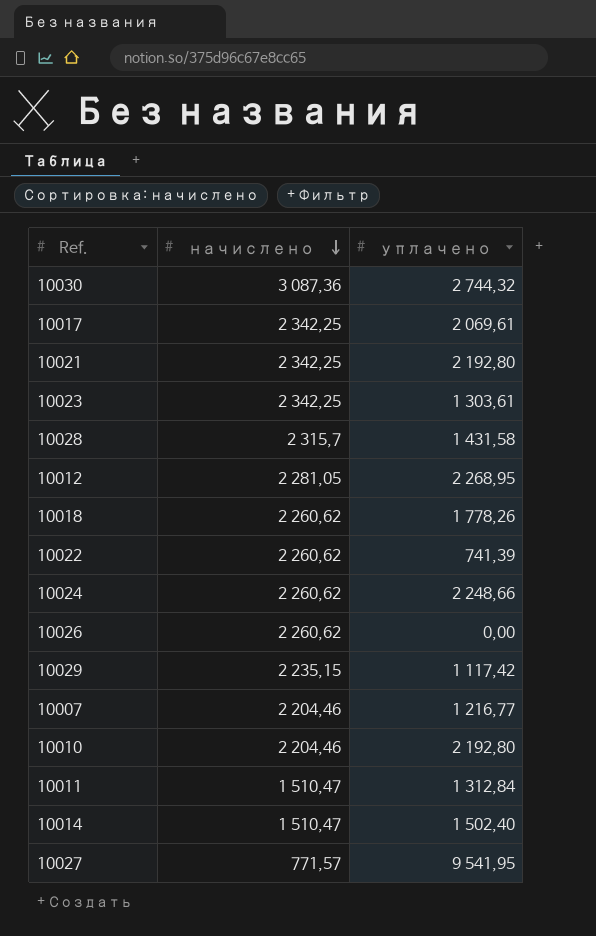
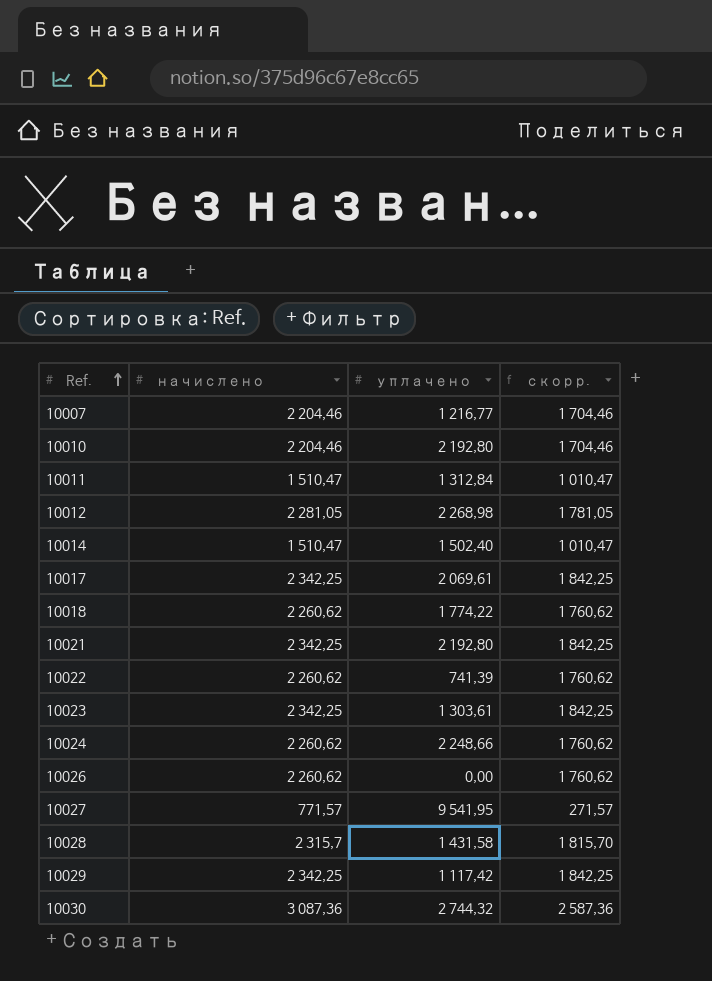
row order: начислено descending -> Ref. ascending
column скорр. | formula: none -> [начислено] - 500
10012 | уплачено: 2 268,95 -> 2 268,98
10018 | уплачено: 1 778,26 -> 1 774,22
10029 | начислено: 2 235,15 -> 2 342,25

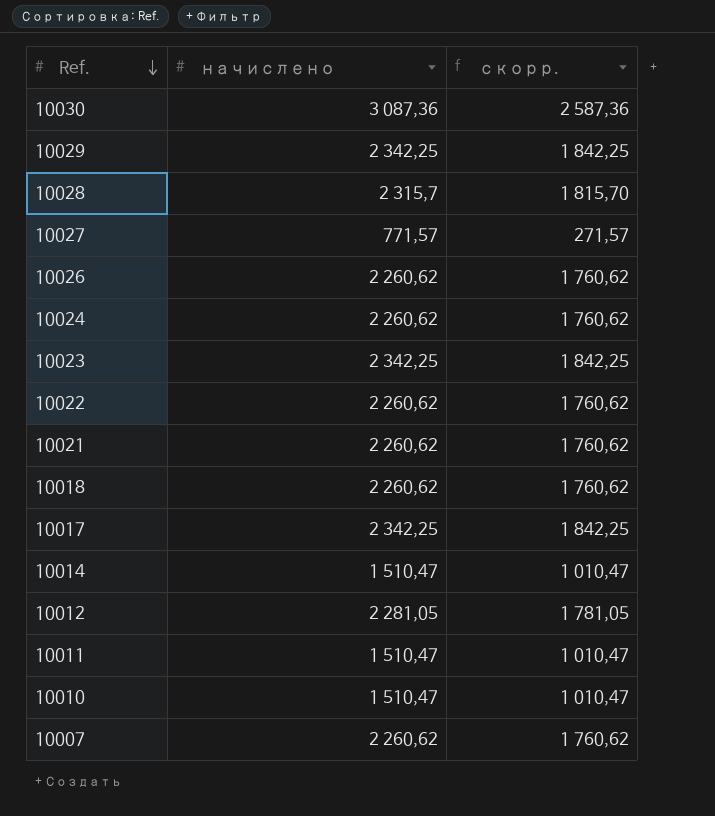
row order: Ref. ascending -> Ref. descending
column уплачено | position: 3 -> none
10021 | начислено: 2 342,25 -> 2 260,62
10021 | скорр.: 1 842,25 -> 1 760,62
10010 | начислено: 2 204,46 -> 1 510,47
10010 | скорр.: 1 704,46 -> 1 010,47
10007 | начислено: 2 204,46 -> 2 260,62
10007 | скорр.: 1 704,46 -> 1 760,62

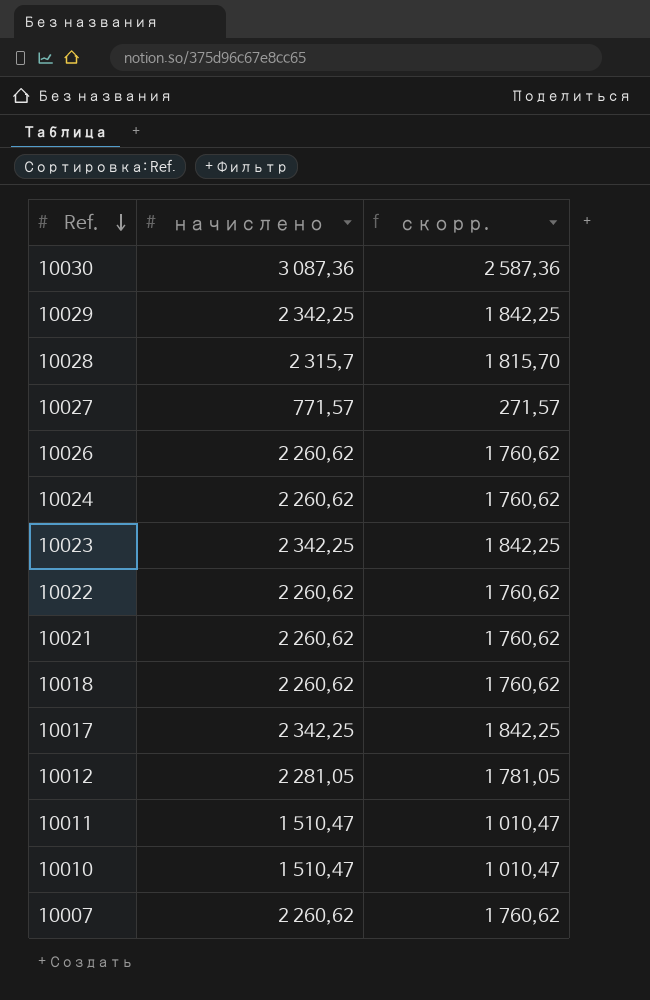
row 10014: 1 510,47 | 1 010,47 -> none

